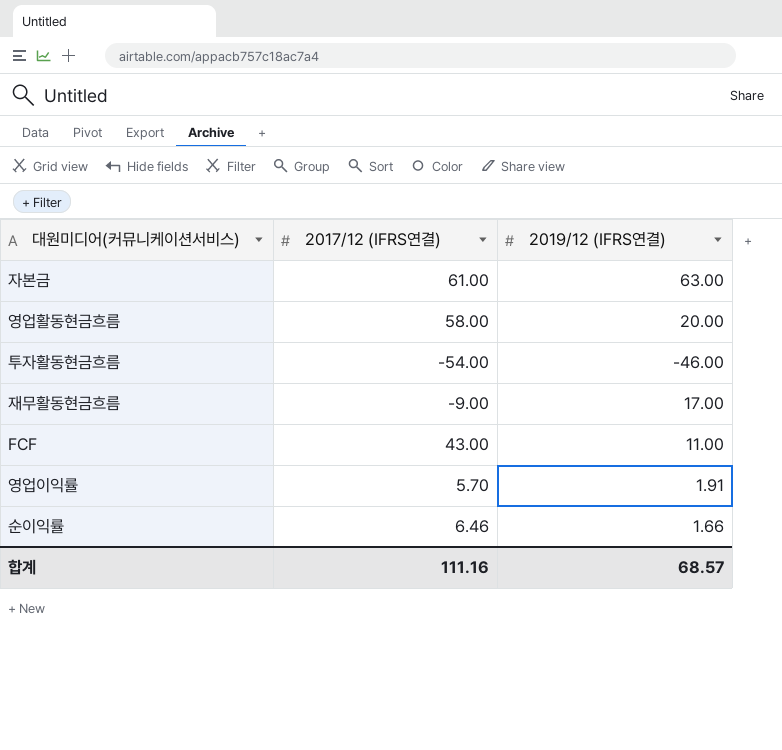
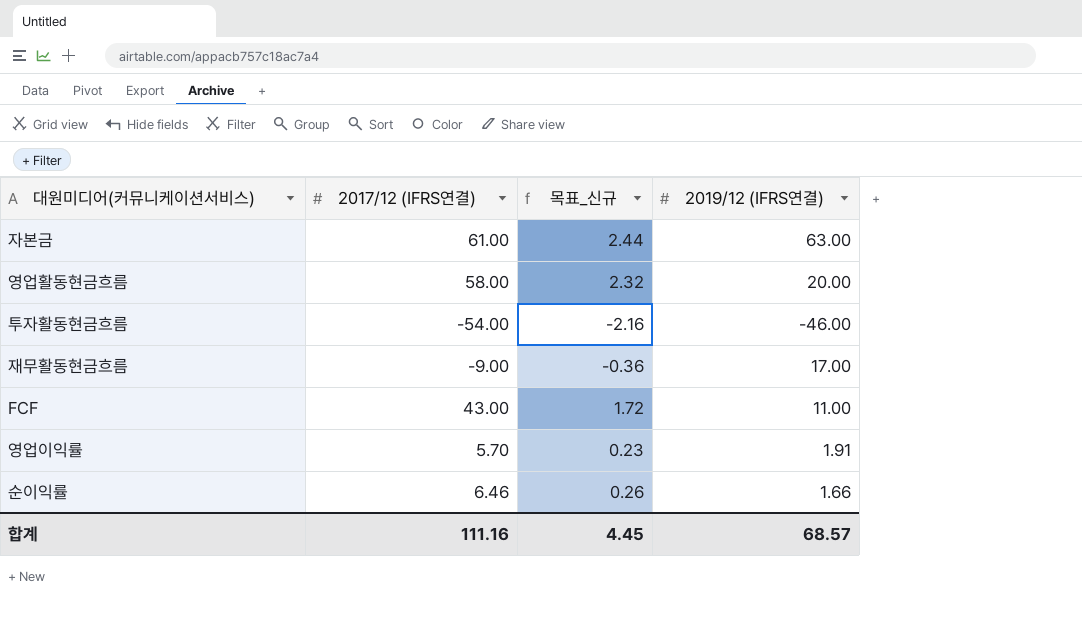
column 목표_신규 | formula: none -> [2017/12 (IFRS연결)] * 0.04

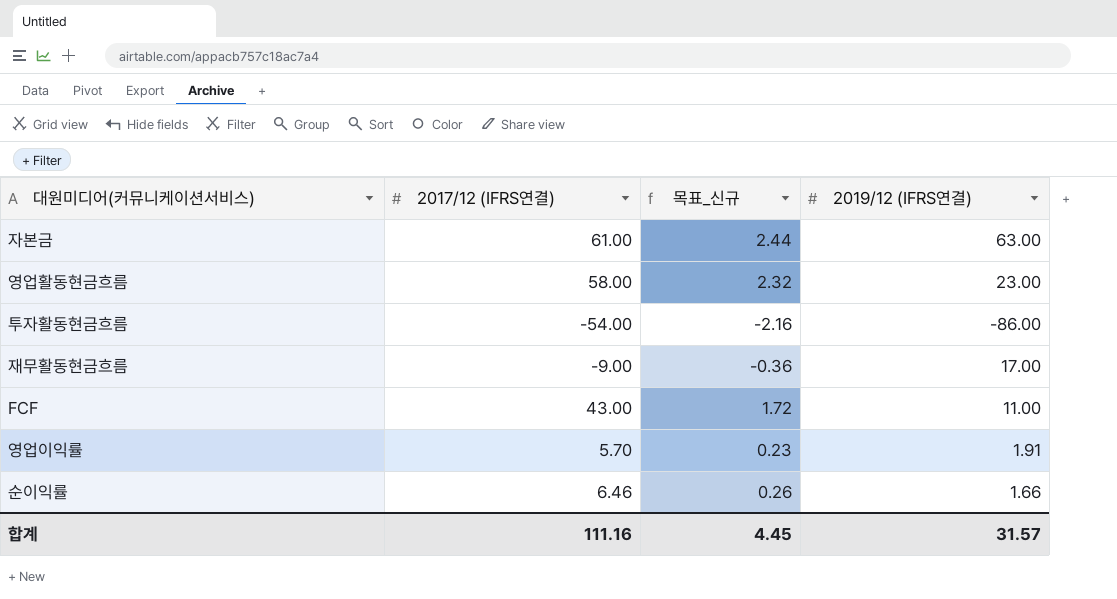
영업활동현금흐름 | 2019/12 (IFRS연결): 20.00 -> 23.00
투자활동현금흐름 | 2019/12 (IFRS연결): -46.00 -> -86.00
합계 | 2019/12 (IFRS연결): 68.57 -> 31.57

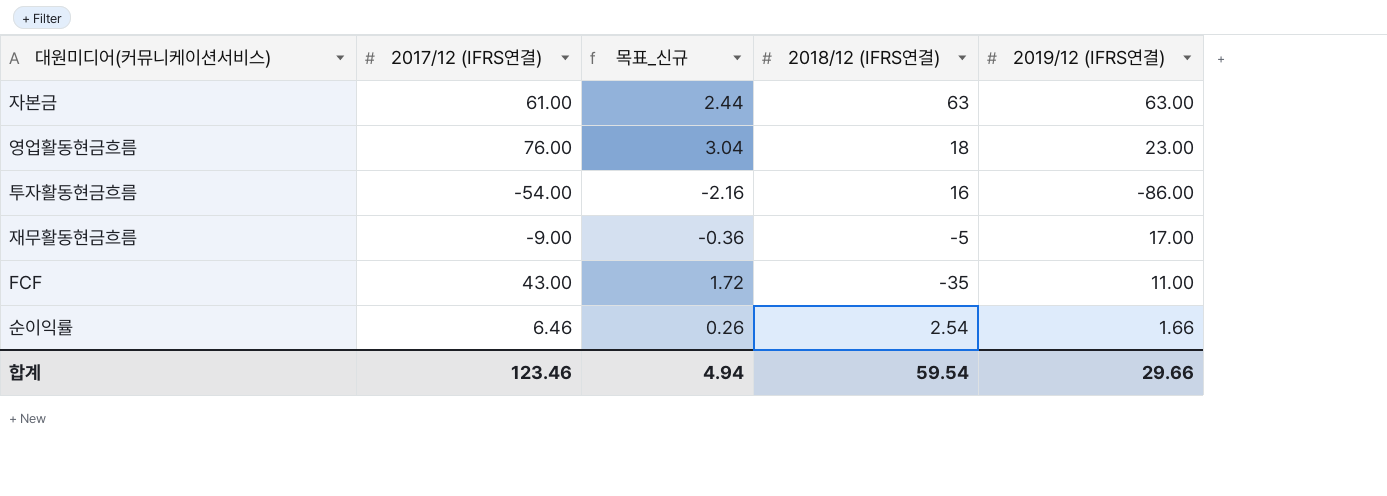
column 2018/12 (IFRS연결) | position: none -> 4
row 영업이익률: 5.70 | 0.23 | 1.91 -> none
영업활동현금흐름 | 2017/12 (IFRS연결): 58.00 -> 76.00
영업활동현금흐름 | 목표_신규: 2.32 -> 3.04
합계 | 2017/12 (IFRS연결): 111.16 -> 123.46
합계 | 목표_신규: 4.45 -> 4.94
합계 | 2019/12 (IFRS연결): 31.57 -> 29.66

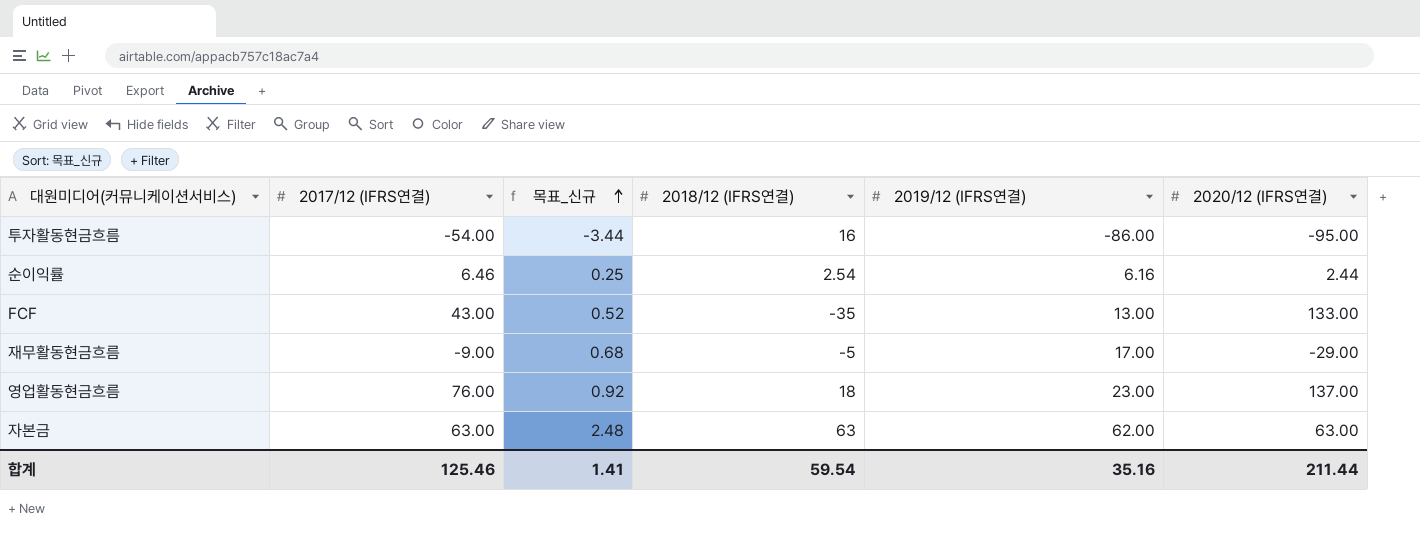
row order: none -> 목표_신규 ascending
column 목표_신규 | formula: [2017/12 (IFRS연결)] * 0.04 -> [2019/12 (IFRS연결)] * 0.04
column 2020/12 (IFRS연결) | position: none -> 6
순이익률 | 2019/12 (IFRS연결): 1.66 -> 6.16
FCF | 2019/12 (IFRS연결): 11.00 -> 13.00
자본금 | 2017/12 (IFRS연결): 61.00 -> 63.00
자본금 | 2019/12 (IFRS연결): 63.00 -> 62.00
합계 | 2017/12 (IFRS연결): 123.46 -> 125.46
합계 | 목표_신규: 4.94 -> 1.41
합계 | 2019/12 (IFRS연결): 29.66 -> 35.16

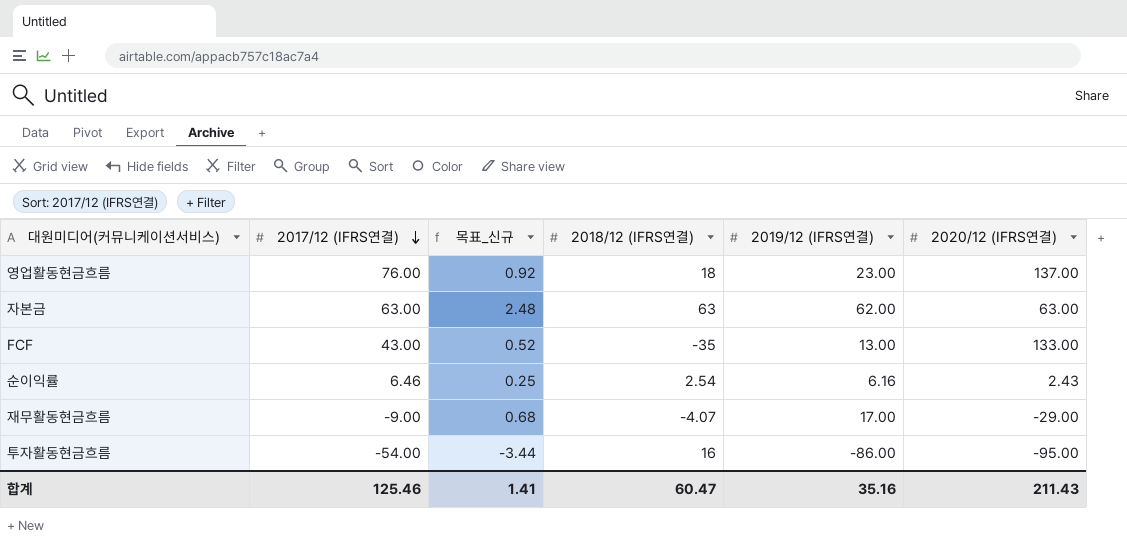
row order: 목표_신규 ascending -> 2017/12 (IFRS연결) descending
순이익률 | 2020/12 (IFRS연결): 2.44 -> 2.43
재무활동현금흐름 | 2018/12 (IFRS연결): -5 -> -4.07
합계 | 2018/12 (IFRS연결): 59.54 -> 60.47
합계 | 2020/12 (IFRS연결): 211.44 -> 211.43

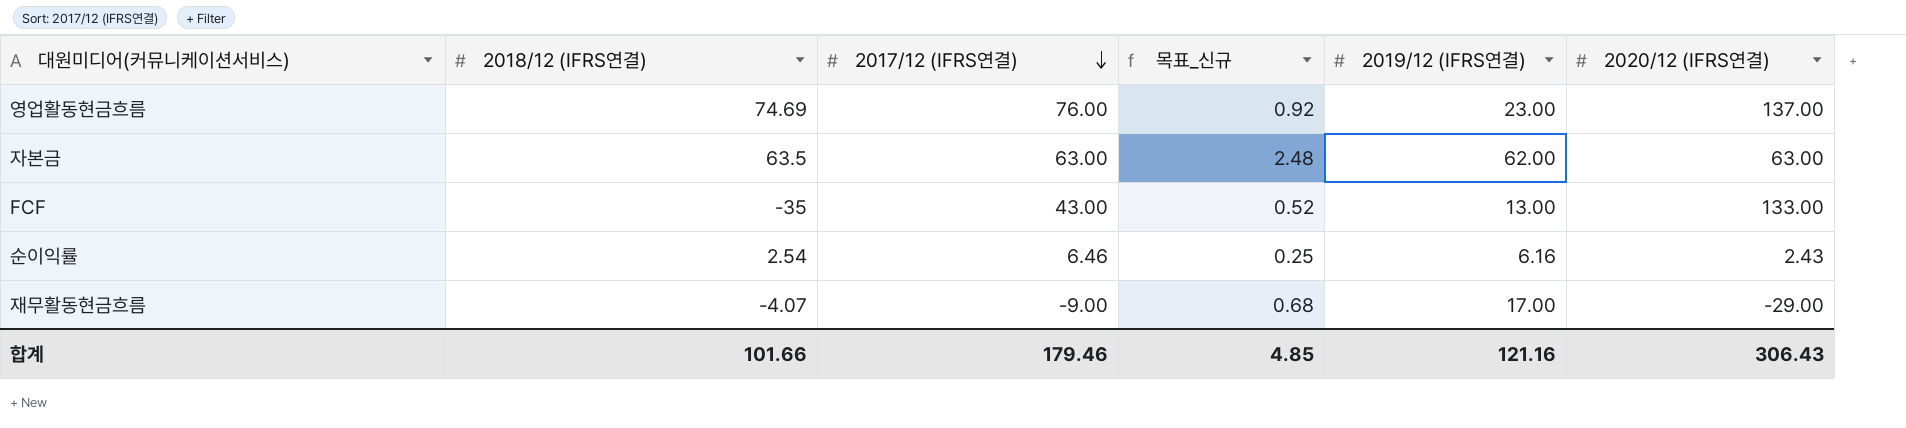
column 2018/12 (IFRS연결) | position: 4 -> 2
row 투자활동현금흐름: -54.00 | -3.44 | 16 | -86.00 | -95.00 -> none
영업활동현금흐름 | 2018/12 (IFRS연결): 18 -> 74.69
자본금 | 2018/12 (IFRS연결): 63 -> 63.5
합계 | 2018/12 (IFRS연결): 60.47 -> 101.66
합계 | 2017/12 (IFRS연결): 125.46 -> 179.46
합계 | 목표_신규: 1.41 -> 4.85
합계 | 2019/12 (IFRS연결): 35.16 -> 121.16
합계 | 2020/12 (IFRS연결): 211.43 -> 306.43

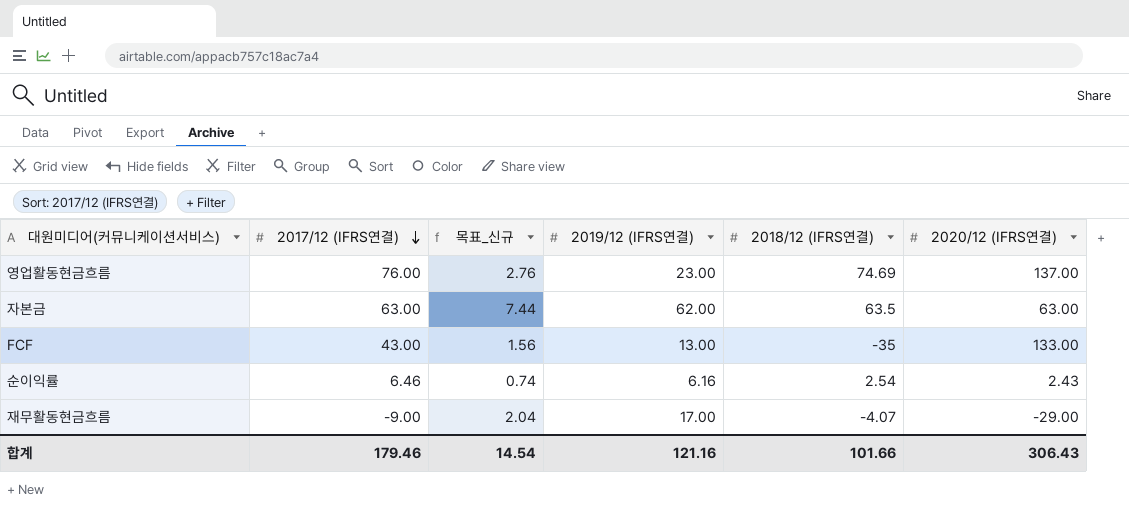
column 목표_신규 | formula: [2019/12 (IFRS연결)] * 0.04 -> [2019/12 (IFRS연결)] * 0.12
column 2018/12 (IFRS연결) | position: 2 -> 5
합계 | 목표_신규: 4.85 -> 14.54

